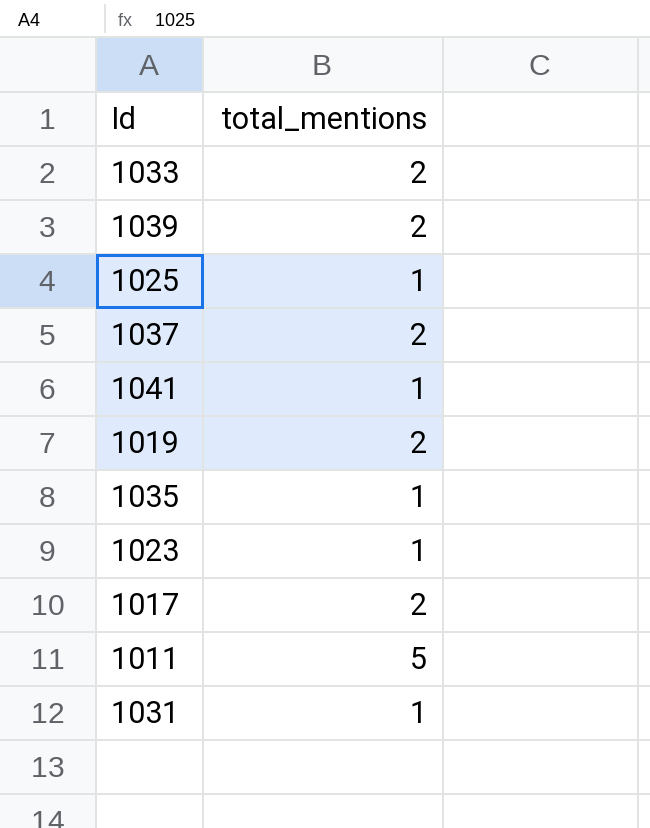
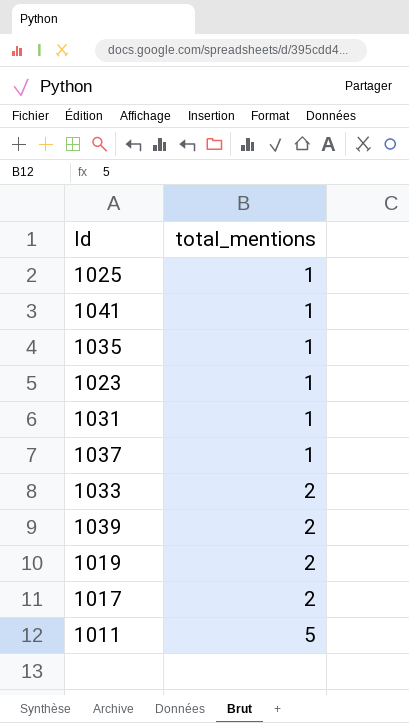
row order: none -> total_mentions ascending
1037 | total_mentions: 2 -> 1

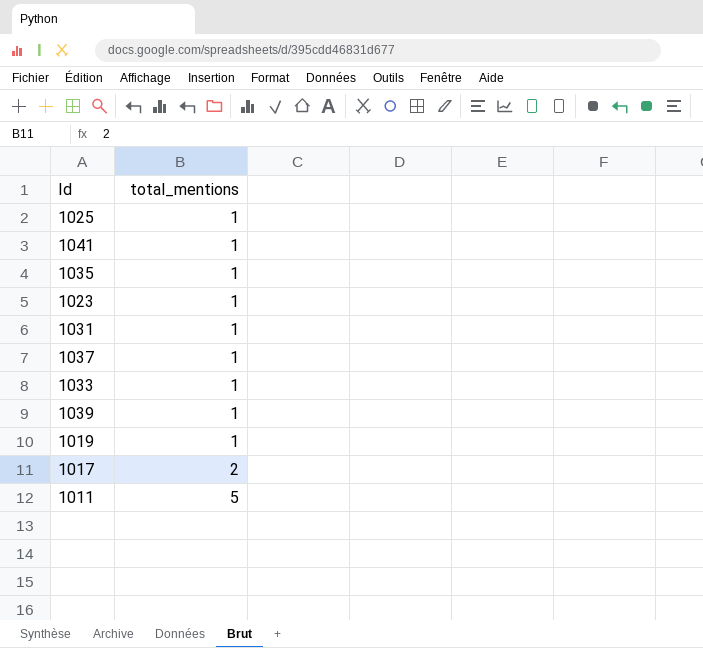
1033 | total_mentions: 2 -> 1
1039 | total_mentions: 2 -> 1
1019 | total_mentions: 2 -> 1

